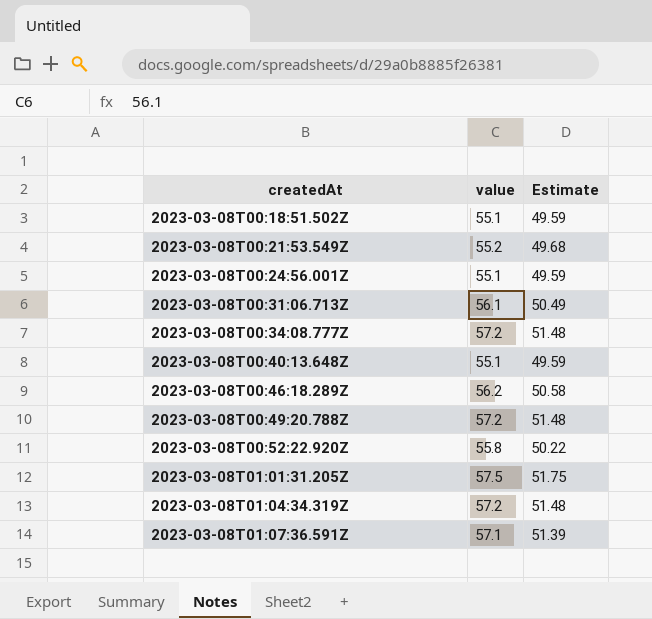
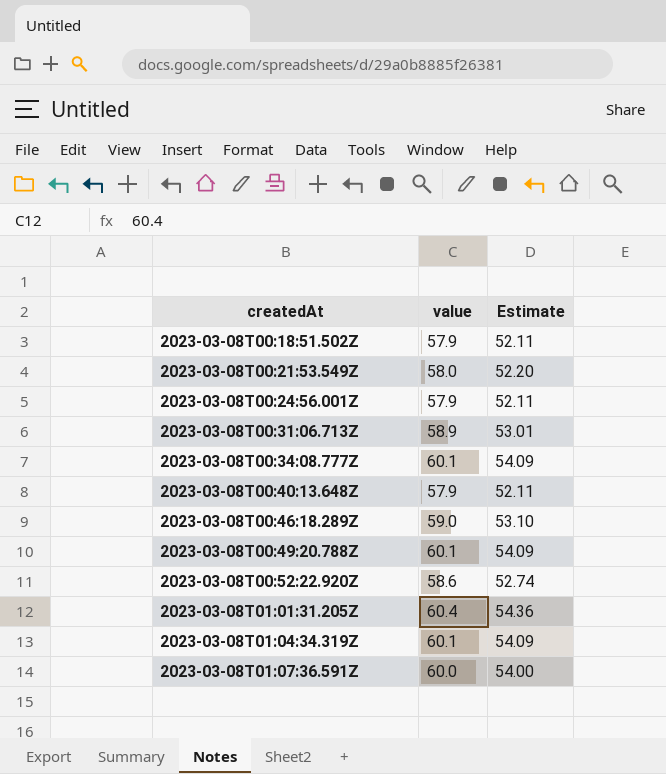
2023-03-08T00:18:51.502Z | value: 55.1 -> 57.9
2023-03-08T00:18:51.502Z | Estimate: 49.59 -> 52.11
2023-03-08T00:21:53.549Z | value: 55.2 -> 58.0
2023-03-08T00:21:53.549Z | Estimate: 49.68 -> 52.20
2023-03-08T00:24:56.001Z | value: 55.1 -> 57.9
2023-03-08T00:24:56.001Z | Estimate: 49.59 -> 52.11
2023-03-08T00:31:06.713Z | value: 56.1 -> 58.9
2023-03-08T00:31:06.713Z | Estimate: 50.49 -> 53.01
2023-03-08T00:34:08.777Z | value: 57.2 -> 60.1
2023-03-08T00:34:08.777Z | Estimate: 51.48 -> 54.09
2023-03-08T00:40:13.648Z | value: 55.1 -> 57.9
2023-03-08T00:40:13.648Z | Estimate: 49.59 -> 52.11
2023-03-08T00:46:18.289Z | value: 56.2 -> 59.0
2023-03-08T00:46:18.289Z | Estimate: 50.58 -> 53.10
2023-03-08T00:49:20.788Z | value: 57.2 -> 60.1
2023-03-08T00:49:20.788Z | Estimate: 51.48 -> 54.09
2023-03-08T00:52:22.920Z | value: 55.8 -> 58.6
2023-03-08T00:52:22.920Z | Estimate: 50.22 -> 52.74
2023-03-08T01:01:31.205Z | value: 57.5 -> 60.4
2023-03-08T01:01:31.205Z | Estimate: 51.75 -> 54.36
2023-03-08T01:04:34.319Z | value: 57.2 -> 60.1
2023-03-08T01:04:34.319Z | Estimate: 51.48 -> 54.09
2023-03-08T01:07:36.591Z | value: 57.1 -> 60.0
2023-03-08T01:07:36.591Z | Estimate: 51.39 -> 54.00

